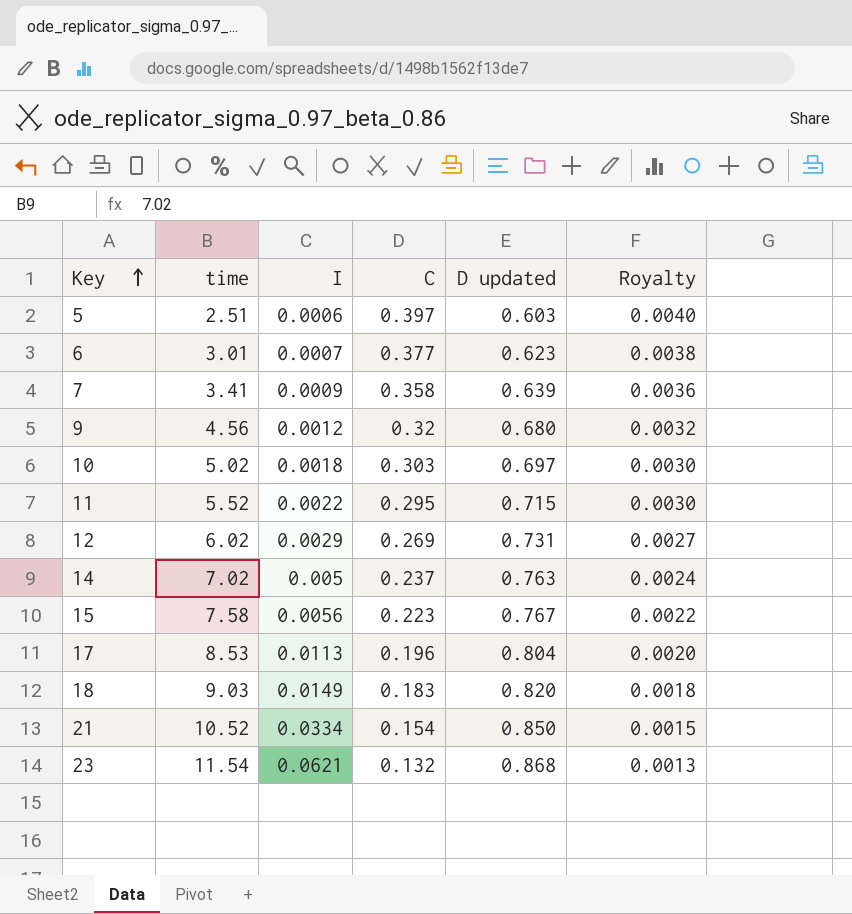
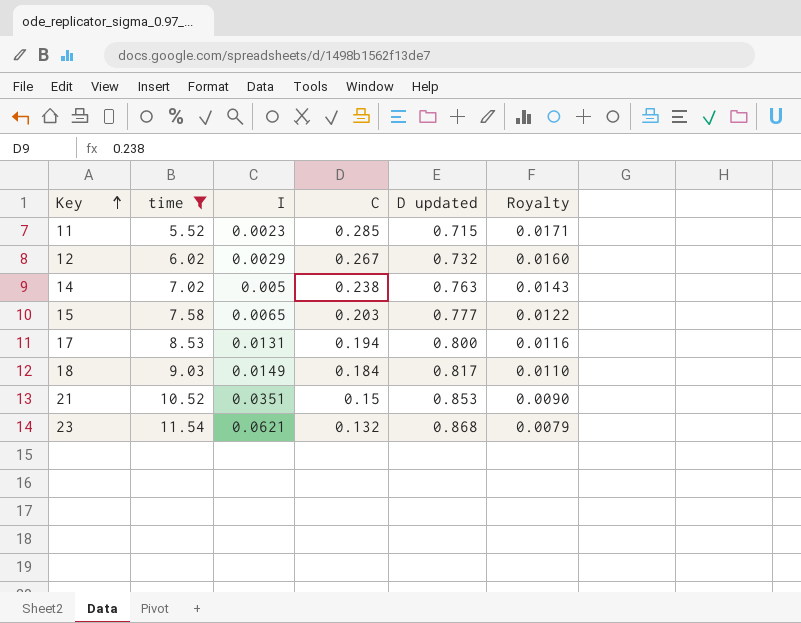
filter: none -> time >= 5.52
column Royalty | formula: [C] * 0.01 -> [C] * 0.06
11 | I: 0.0022 -> 0.0023
11 | C: 0.295 -> 0.285
12 | C: 0.269 -> 0.267
12 | D updated: 0.731 -> 0.732
14 | C: 0.237 -> 0.238
15 | I: 0.0056 -> 0.0065
15 | C: 0.223 -> 0.203
15 | D updated: 0.767 -> 0.777
17 | I: 0.0113 -> 0.0131
17 | C: 0.196 -> 0.194
17 | D updated: 0.804 -> 0.800
18 | C: 0.183 -> 0.184
18 | D updated: 0.820 -> 0.817
21 | I: 0.0334 -> 0.0351
21 | C: 0.154 -> 0.15
21 | D updated: 0.850 -> 0.853

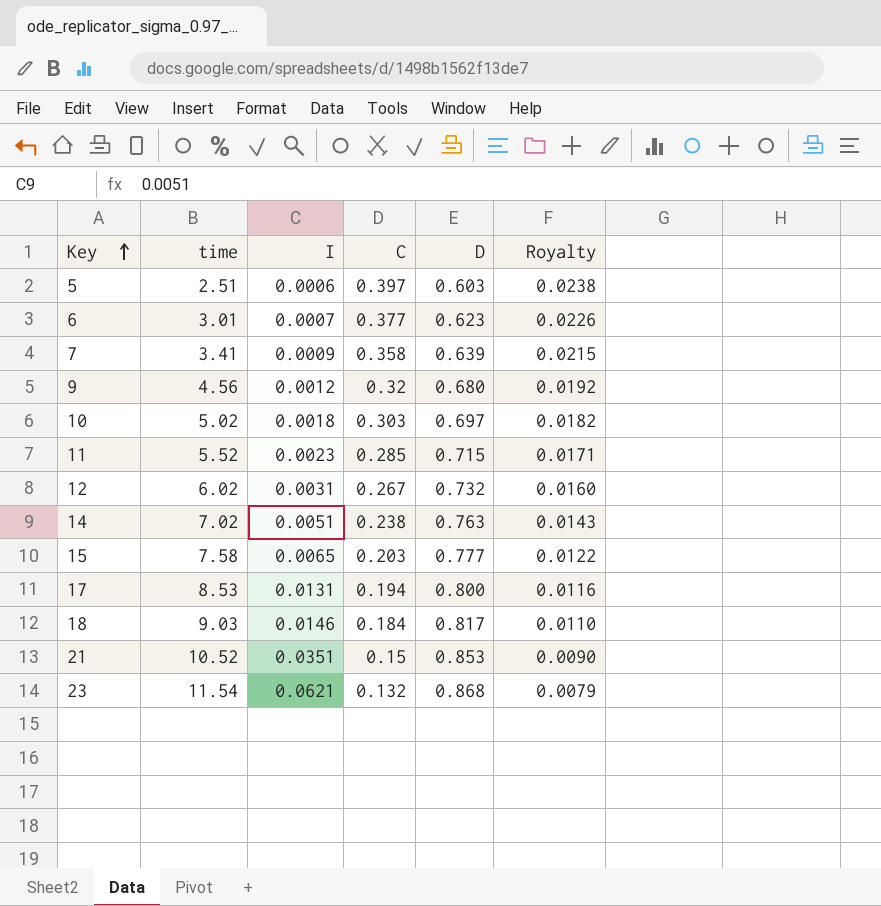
filter: time >= 5.52 -> none
column name: D updated -> D
12 | I: 0.0029 -> 0.0031
14 | I: 0.005 -> 0.0051
18 | I: 0.0149 -> 0.0146

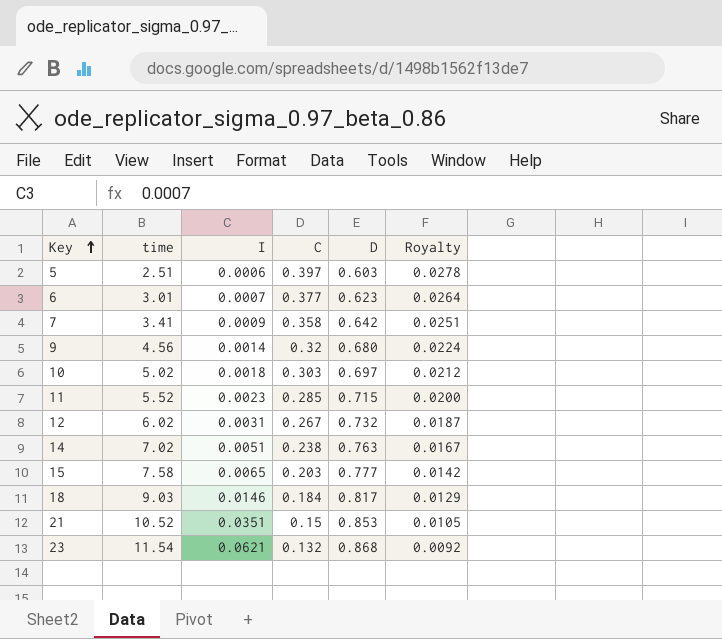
column Royalty | formula: [C] * 0.06 -> [C] * 0.07
row 17: 8.53 | 0.0131 | 0.194 | 0.800 | 0.0116 -> none
7 | D: 0.639 -> 0.642
9 | I: 0.0012 -> 0.0014

